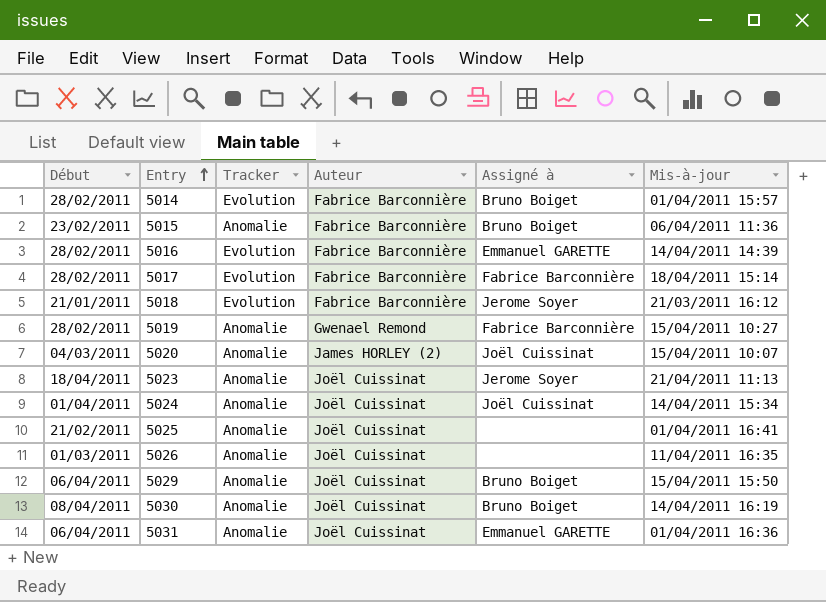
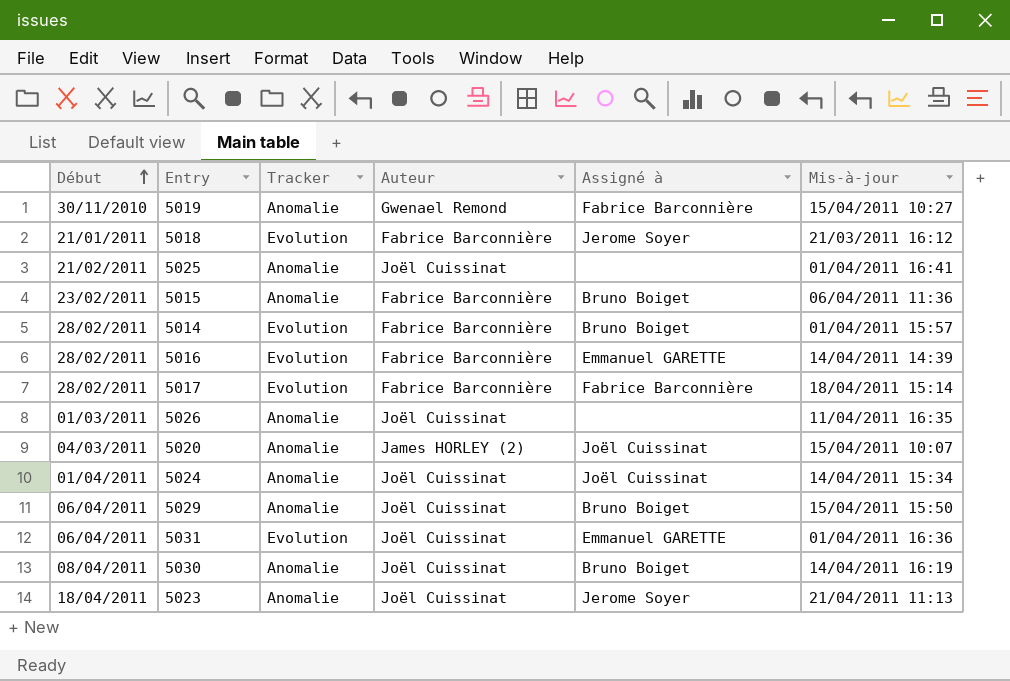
row order: Entry ascending -> Début ascending
5019 | Début: 28/02/2011 -> 30/11/2010
5031 | Tracker: Anomalie -> Evolution

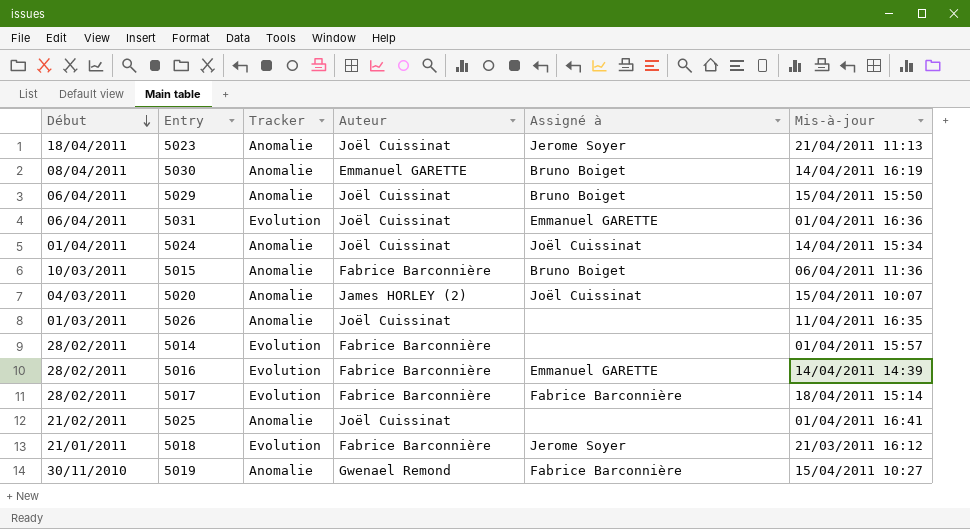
row order: Début ascending -> Début descending
5030 | Auteur: Joël Cuissinat -> Emmanuel GARETTE
5015 | Début: 23/02/2011 -> 10/03/2011
5014 | Assigné à: Bruno Boiget -> none

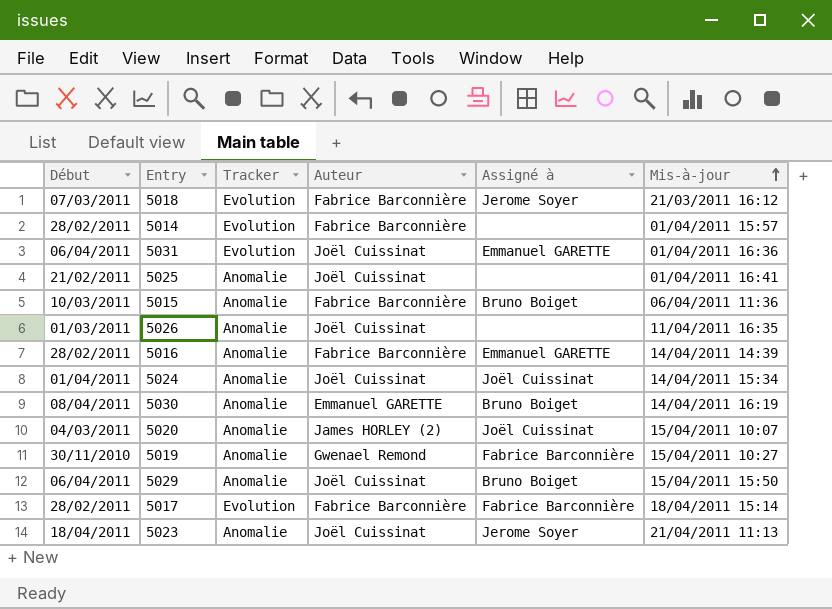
row order: Début descending -> Mis-à-jour ascending
5018 | Début: 21/01/2011 -> 07/03/2011
5016 | Tracker: Evolution -> Anomalie

